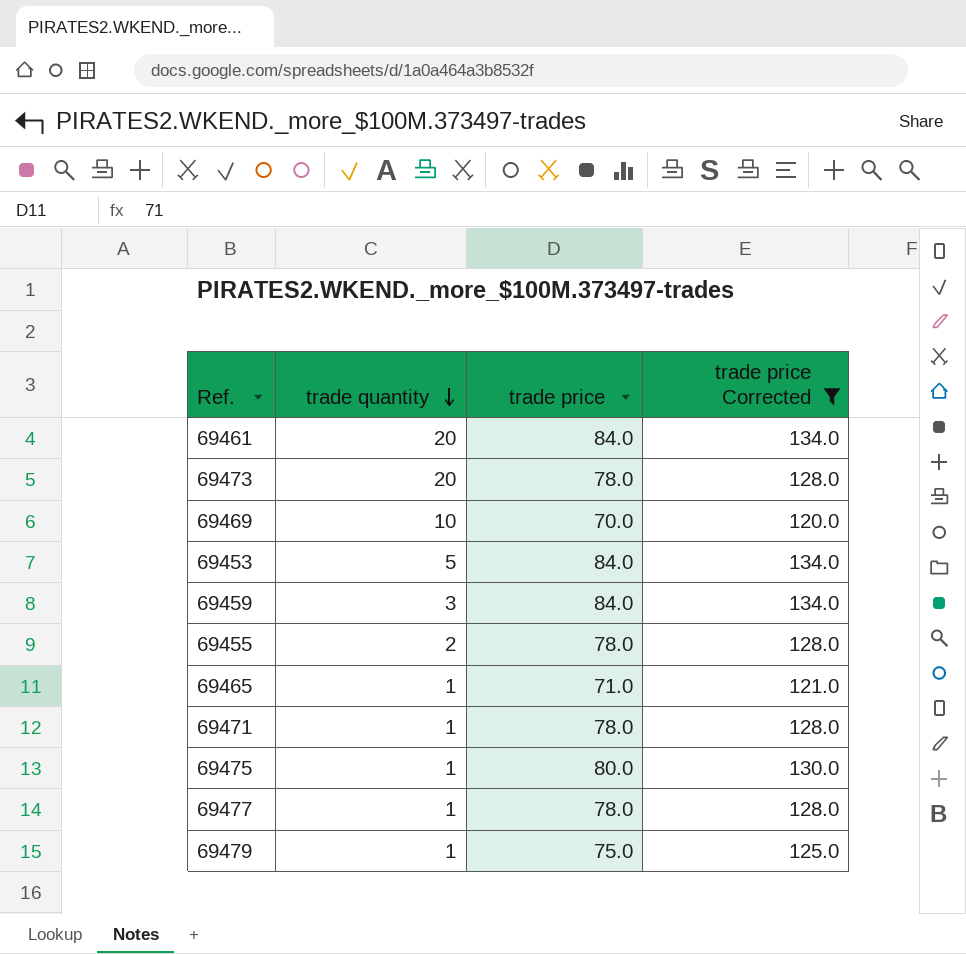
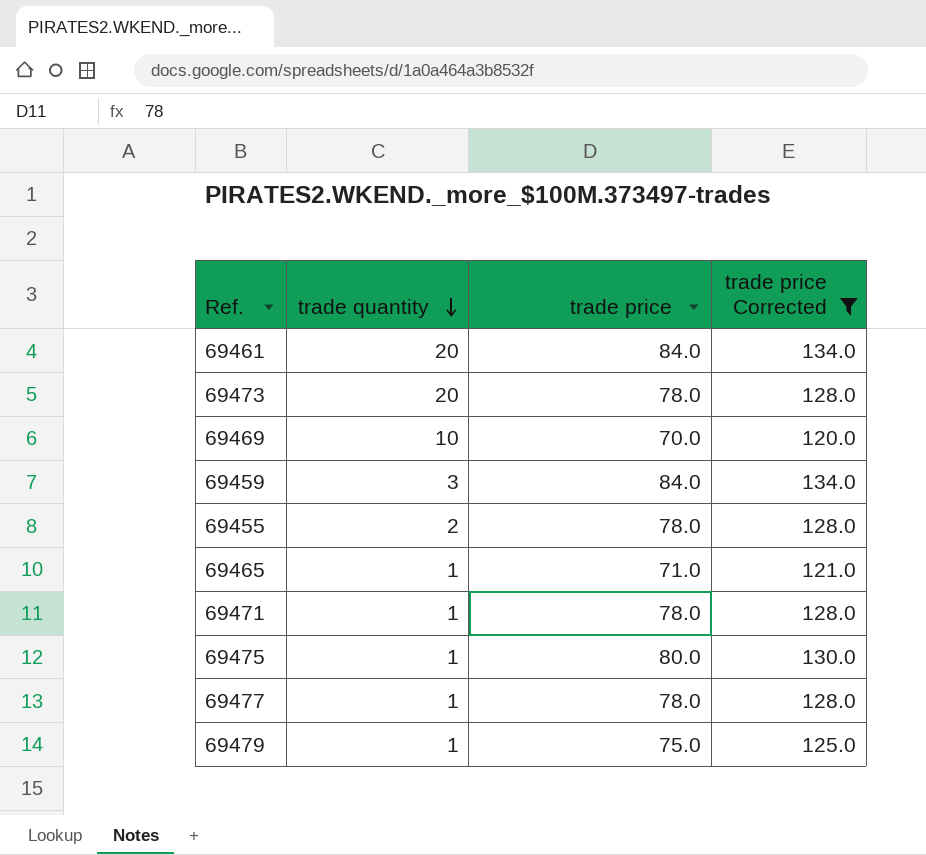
row 69453: 5 | 84.0 | 134.0 -> none

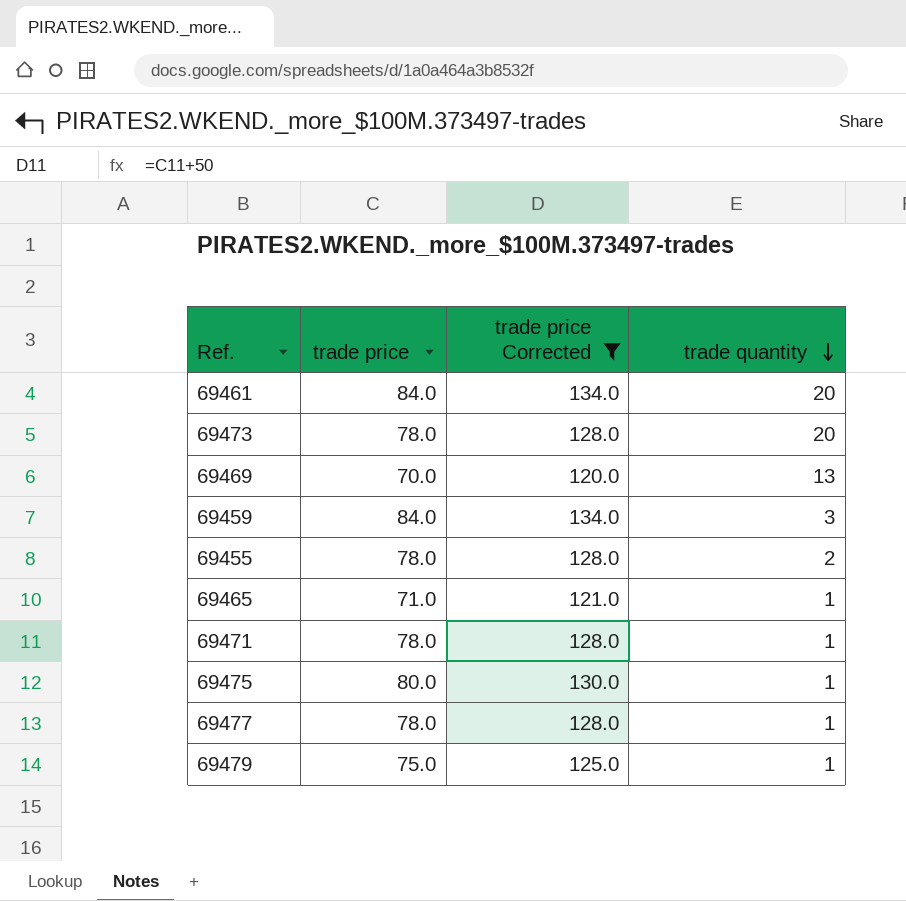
column trade quantity | position: 2 -> 4
69469 | trade quantity: 10 -> 13

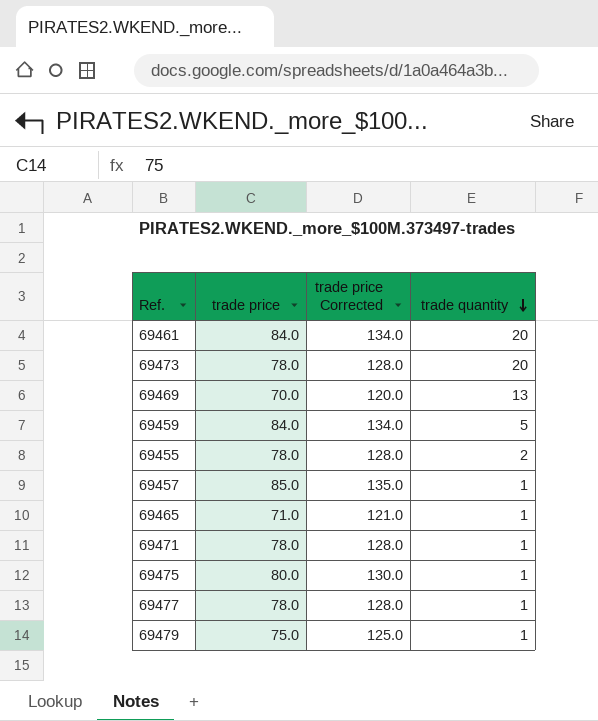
filter: trade price Corrected != 135.0 -> none
69459 | trade quantity: 3 -> 5

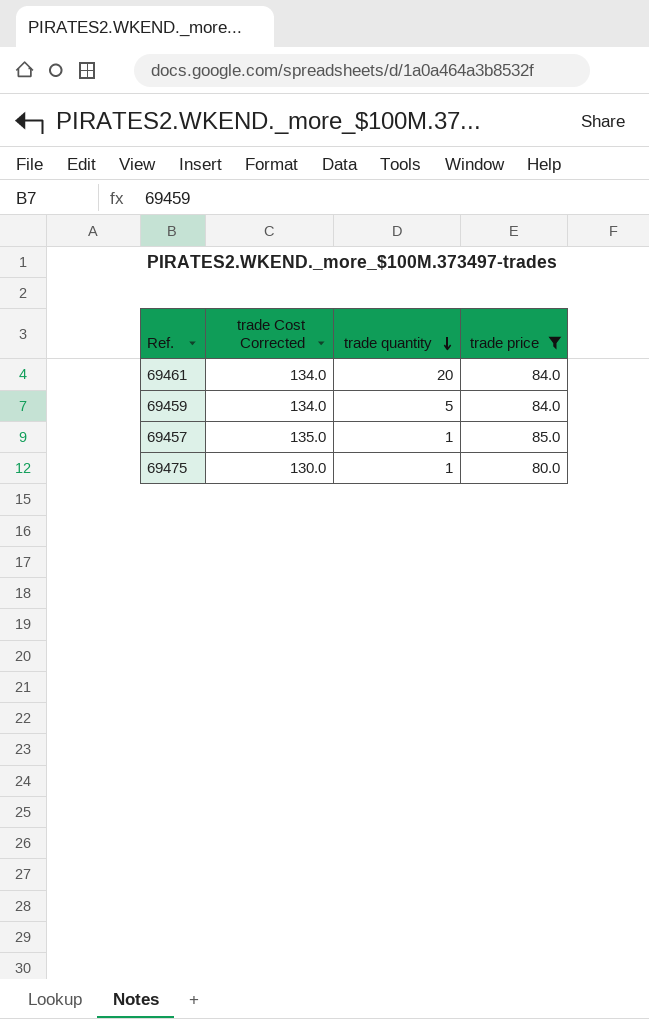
filter: none -> trade price >= 80.0
column name: trade price Corrected -> trade Cost Corrected
column trade price | position: 2 -> 4

